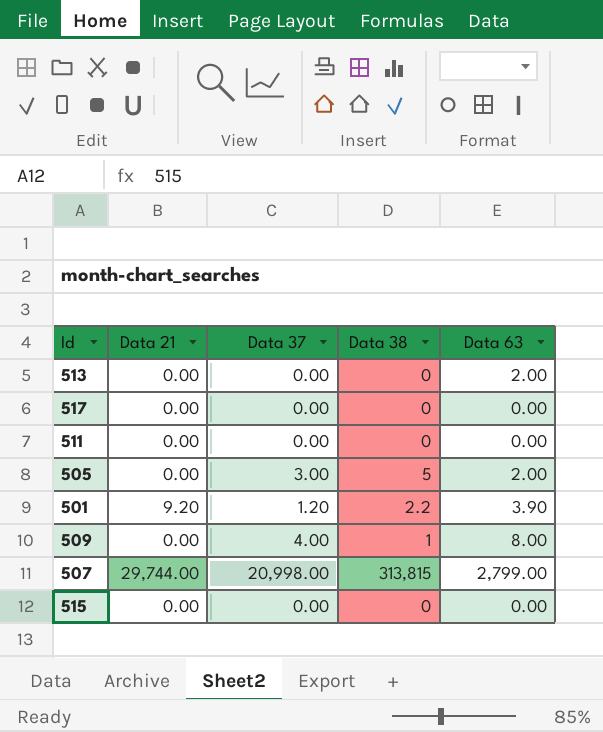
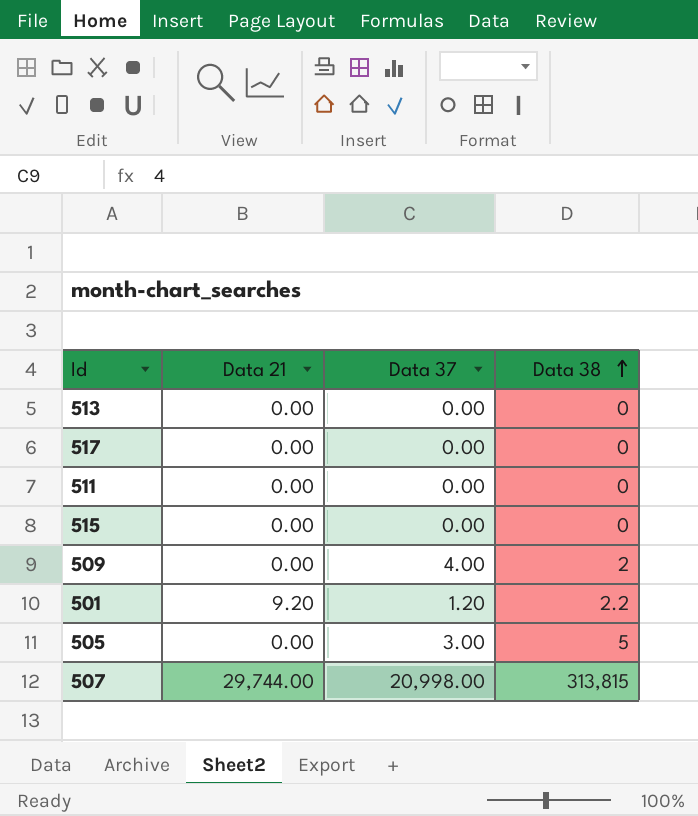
row order: none -> Data 38 ascending
column Data 63 | position: 5 -> none
509 | Data 38: 1 -> 2

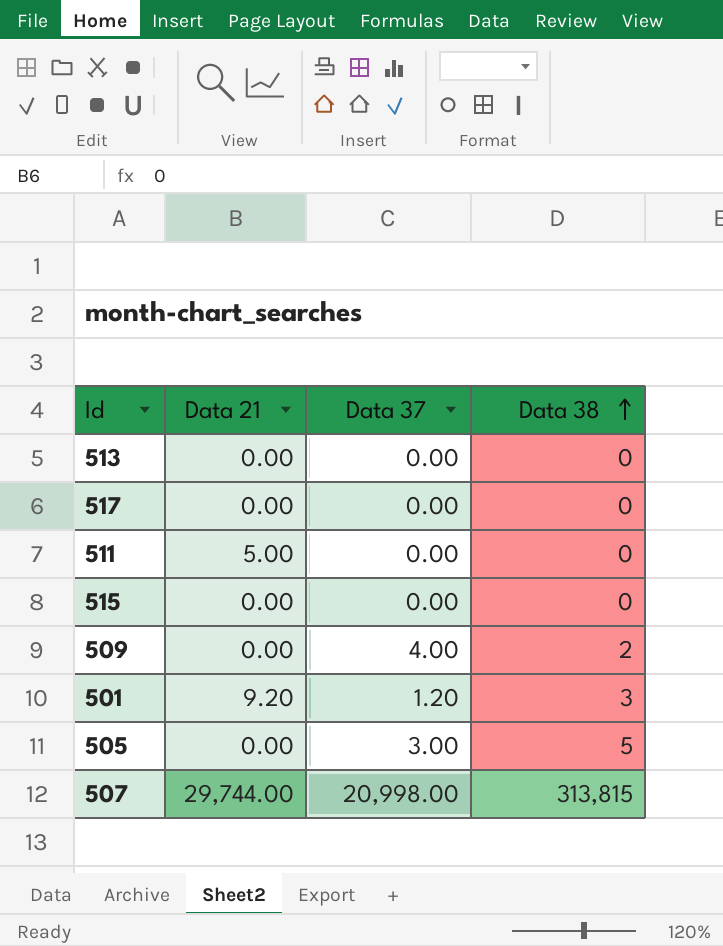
511 | Data 21: 0.00 -> 5.00
501 | Data 38: 2.2 -> 3

